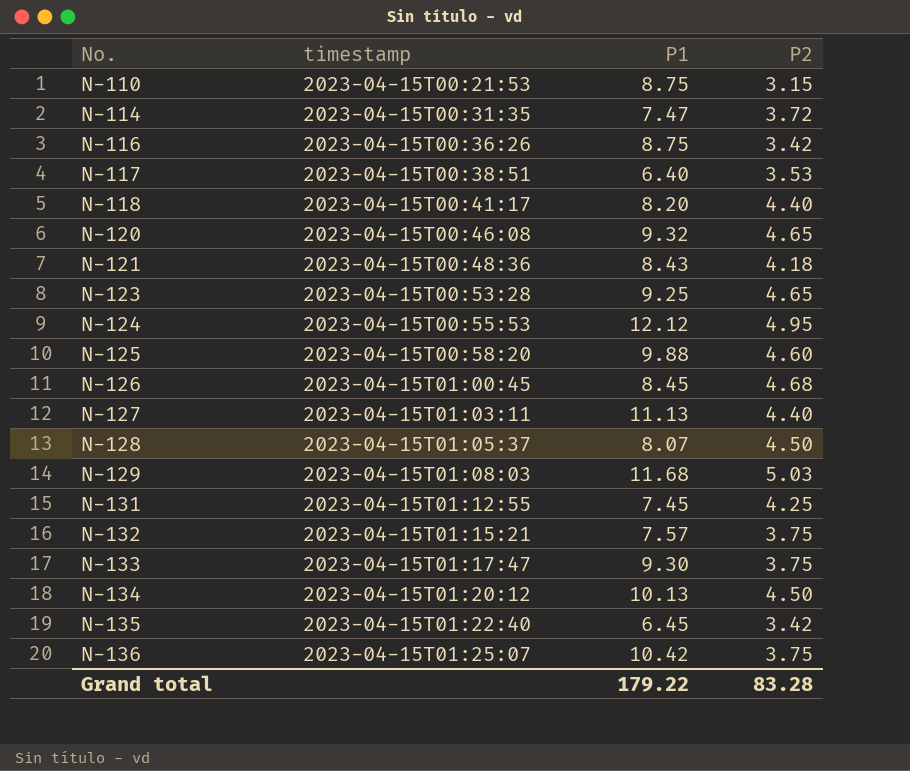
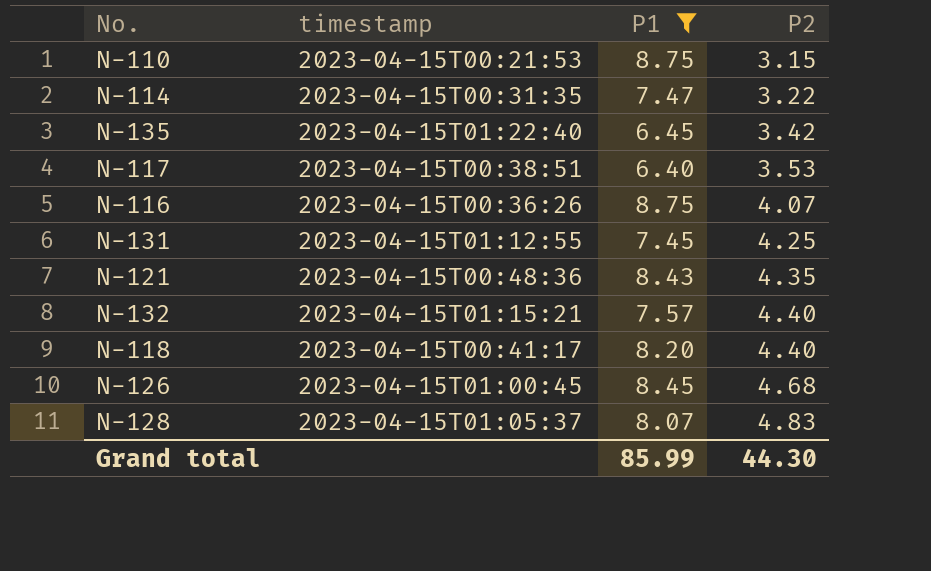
filter: none -> P1 <= 8.75
row order: No. ascending -> P2 ascending
N-114 | P2: 3.72 -> 3.22
N-116 | P2: 3.42 -> 4.07
N-121 | P2: 4.18 -> 4.35
N-132 | P2: 3.75 -> 4.40
N-128 | P2: 4.50 -> 4.83
Grand total | P1: 179.22 -> 85.99
Grand total | P2: 83.28 -> 44.30

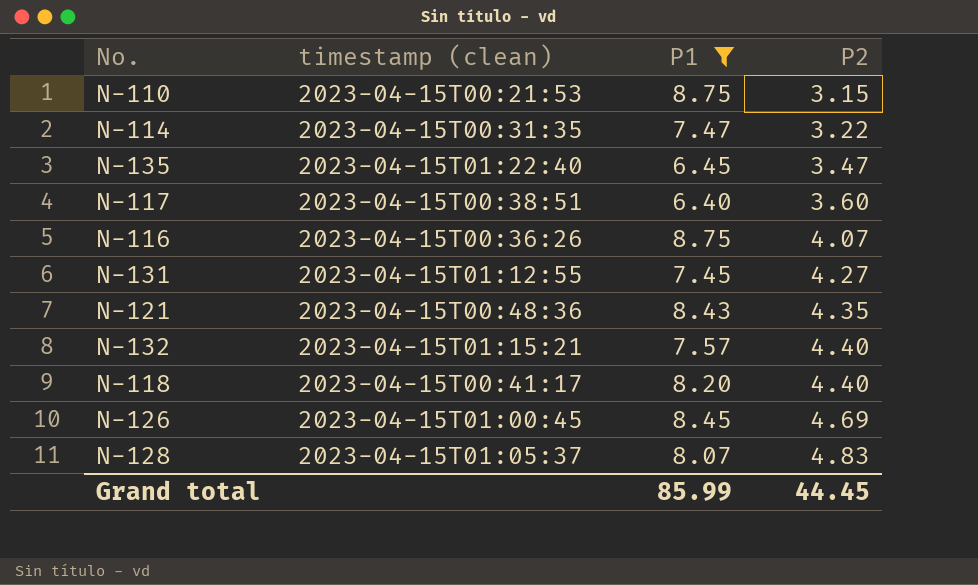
column name: timestamp -> timestamp (clean)
N-135 | P2: 3.42 -> 3.47
N-117 | P2: 3.53 -> 3.60
N-131 | P2: 4.25 -> 4.27
N-126 | P2: 4.68 -> 4.69
Grand total | P2: 44.30 -> 44.45

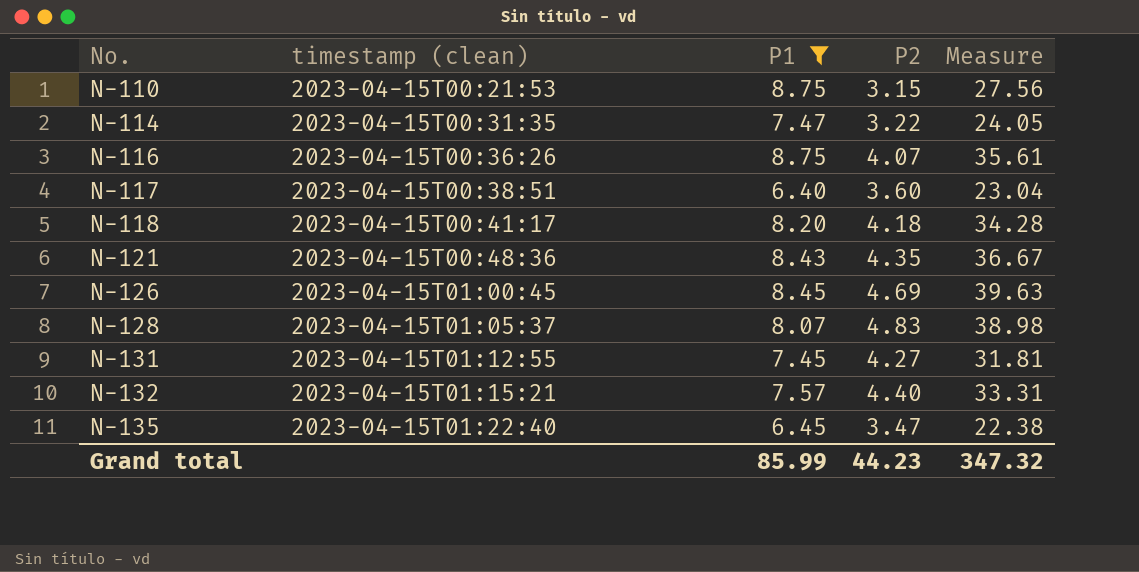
row order: P2 ascending -> No. ascending
column Measure | formula: none -> [P1] * [P2]
N-118 | P2: 4.40 -> 4.18
Grand total | P2: 44.45 -> 44.23

